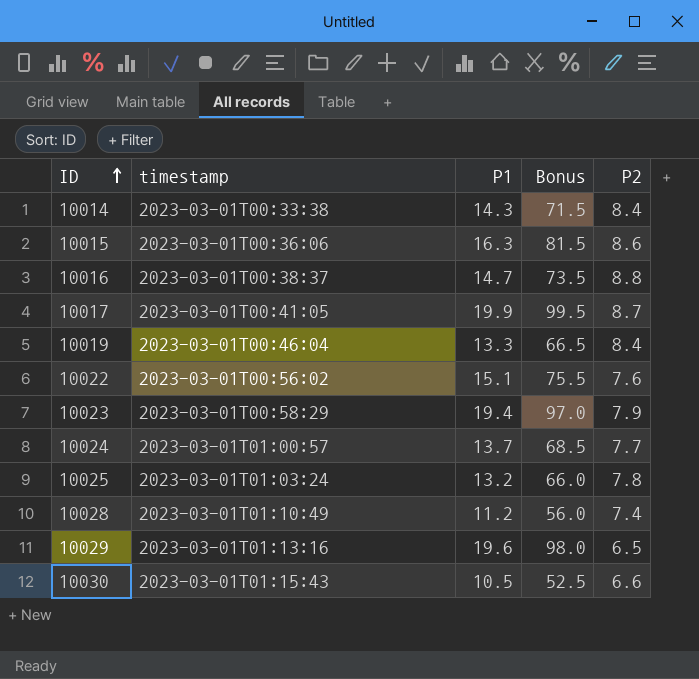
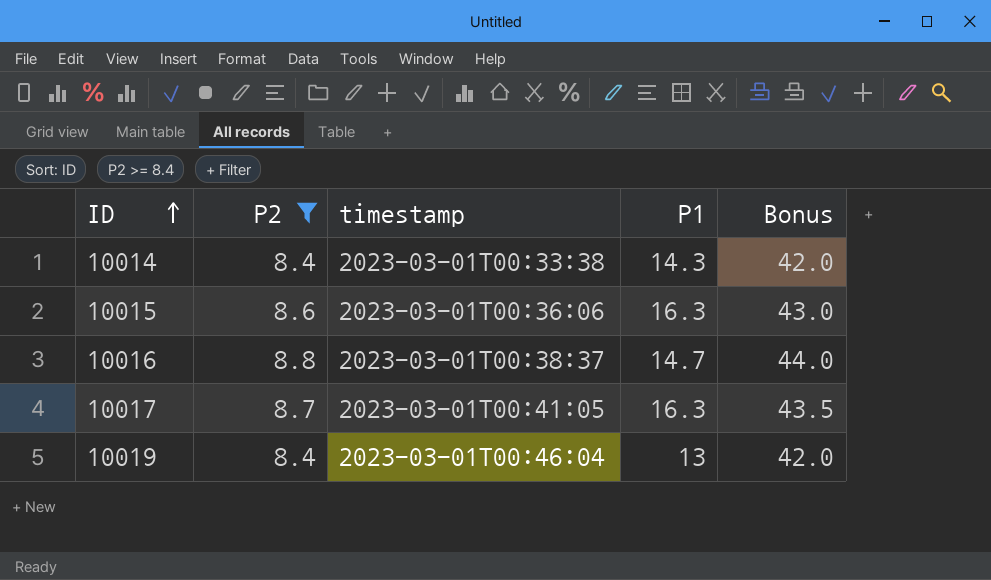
filter: none -> P2 >= 8.4
column P2 | position: 5 -> 2
column Bonus | formula: [P1] * 5 -> [P2] * 5
10017 | P1: 19.9 -> 16.3
10019 | P1: 13.3 -> 13

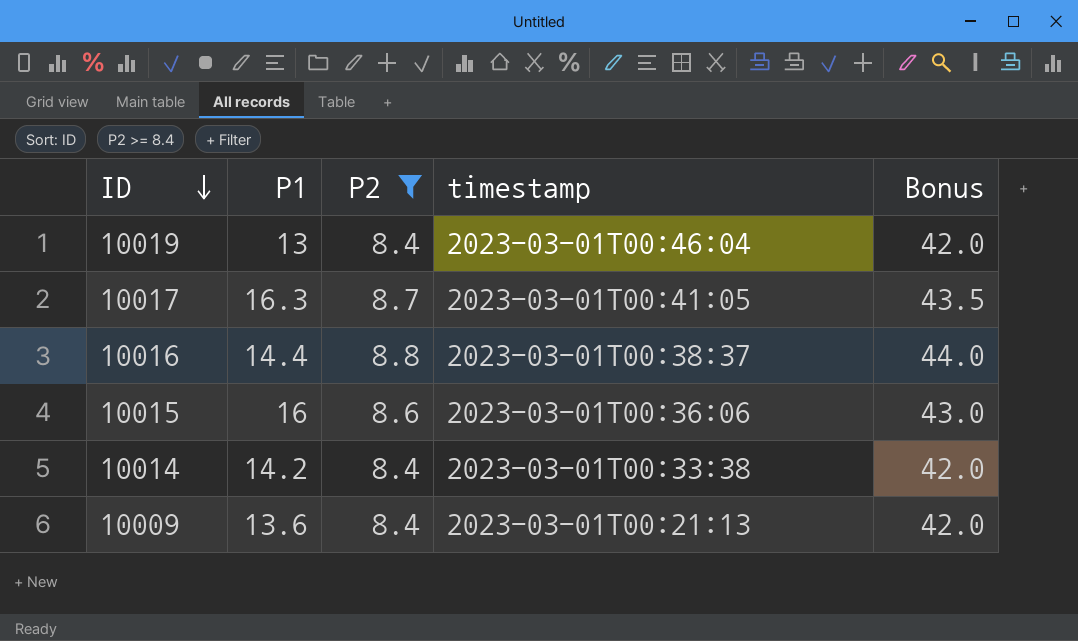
row order: ID ascending -> ID descending
column P1 | position: 4 -> 2
10016 | P1: 14.7 -> 14.4
10015 | P1: 16.3 -> 16
10014 | P1: 14.3 -> 14.2
row 10009: none -> 13.6 | 8.4 | 2023-03-01T00:21:13 | 42.0

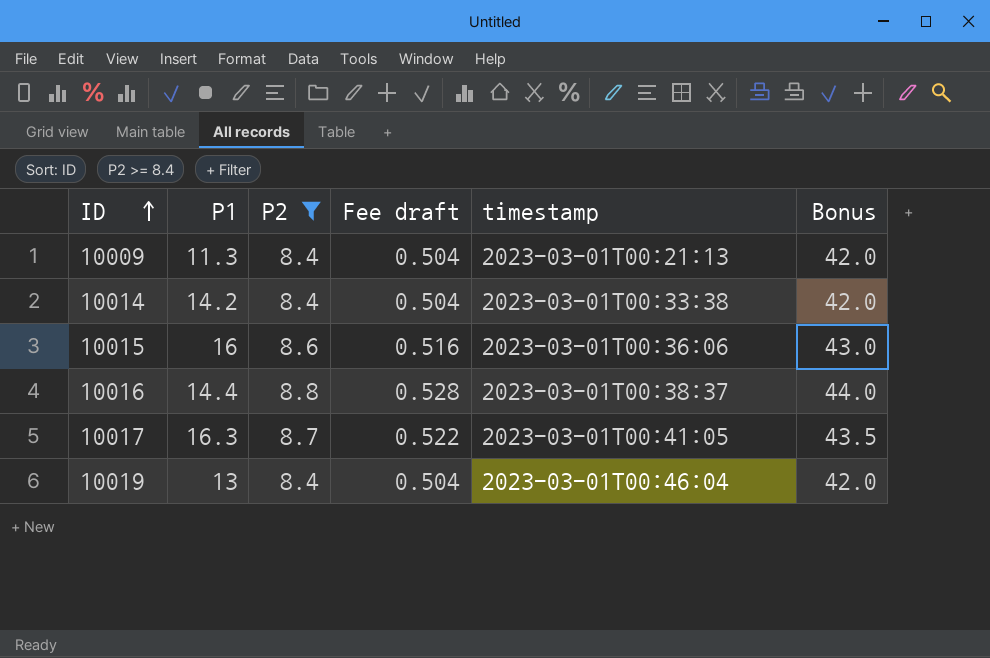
row order: ID descending -> ID ascending
column Fee draft | formula: none -> [P2] * 0.06
10009 | P1: 13.6 -> 11.3

